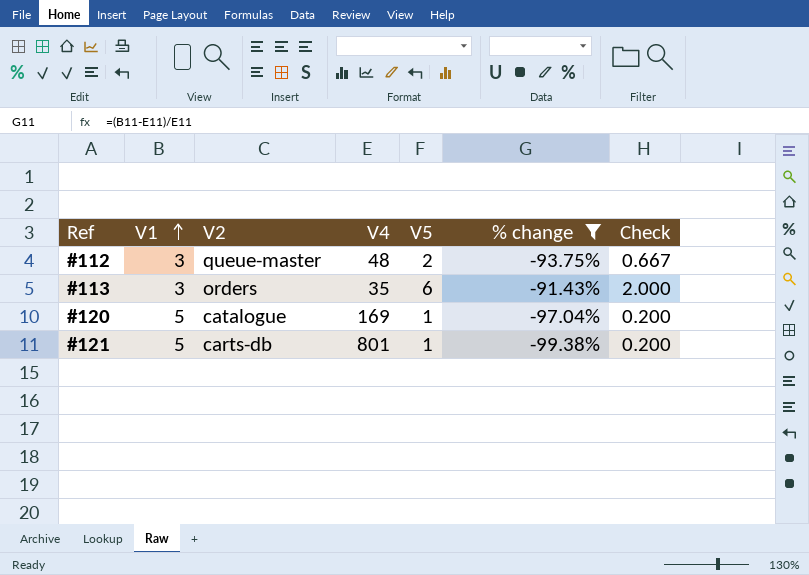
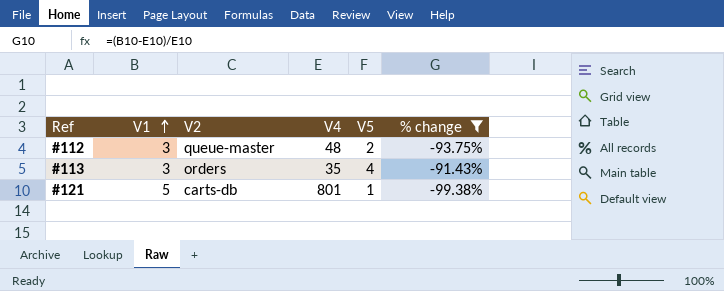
column Check | formula: [V5] / [V1] -> none
row #120: 5 | catalogue | 169 | 1 | -97.04% | 0.200 -> none
#113 | V5: 6 -> 4

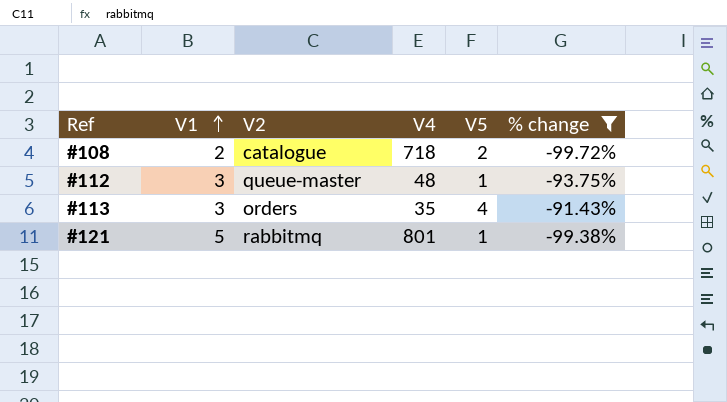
row #108: none -> 2 | catalogue | 718 | 2 | -99.72%
#112 | V5: 2 -> 1
#121 | V2: carts-db -> rabbitmq

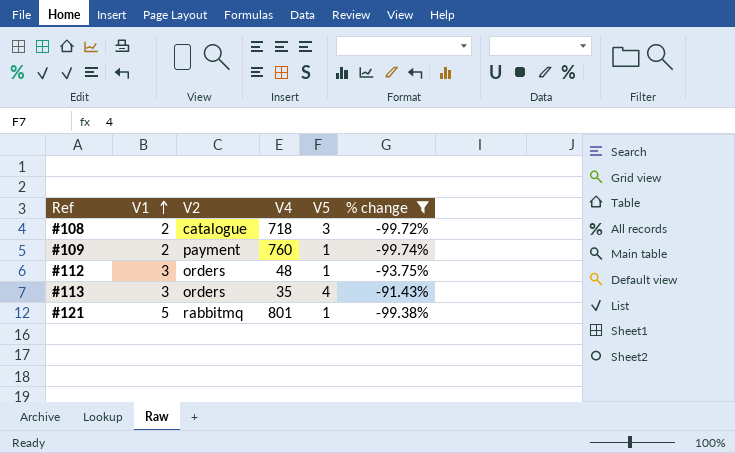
#108 | V5: 2 -> 3
row #109: none -> 2 | payment | 760 | 1 | -99.74%
#112 | V2: queue-master -> orders

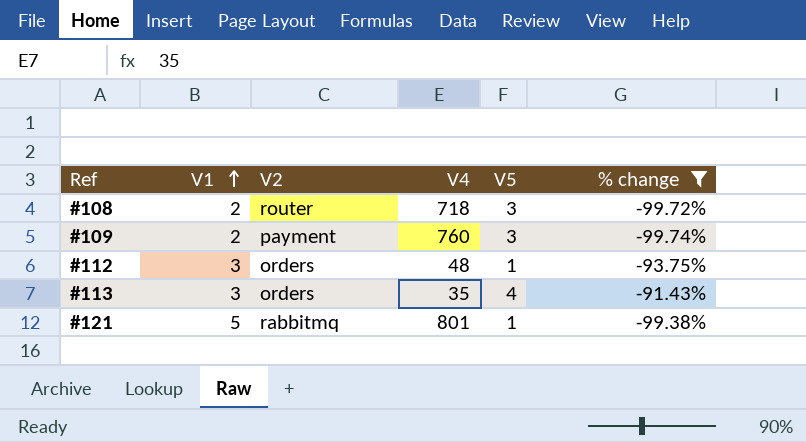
#108 | V2: catalogue -> router
#109 | V5: 1 -> 3

